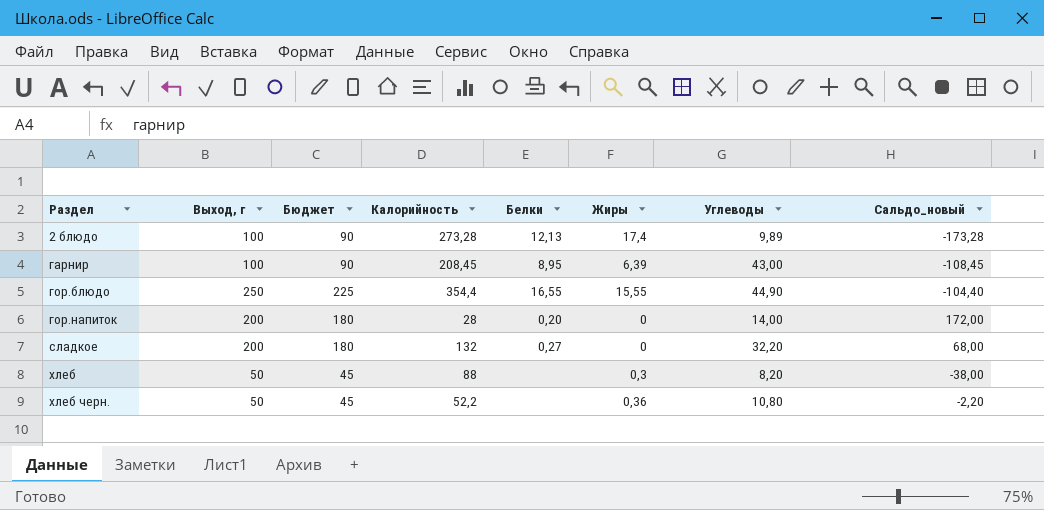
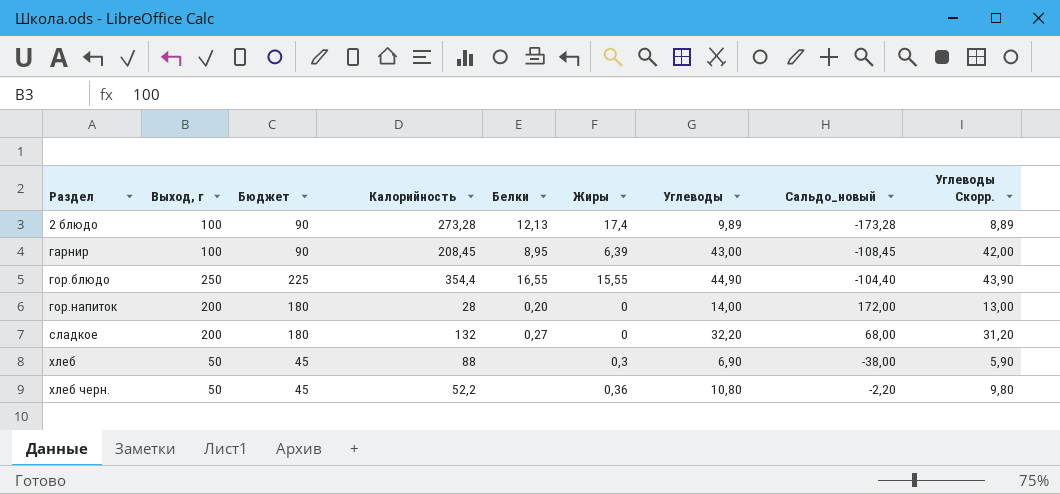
column Углеводы Скорр. | formula: none -> [Углеводы] - 1
хлеб | Углеводы: 8,20 -> 6,90

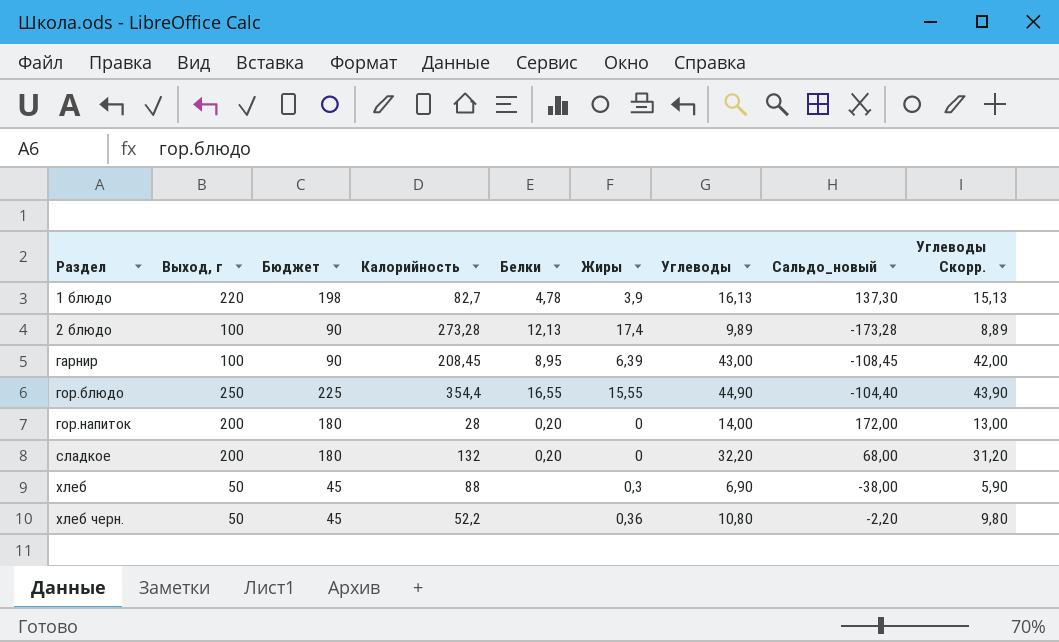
row 1 блюдо: none -> 220 | 198 | 82,7 | 4,78 | 3,9 | 16,13 | 137,30 | 15,13
сладкое | Белки: 0,27 -> 0,20

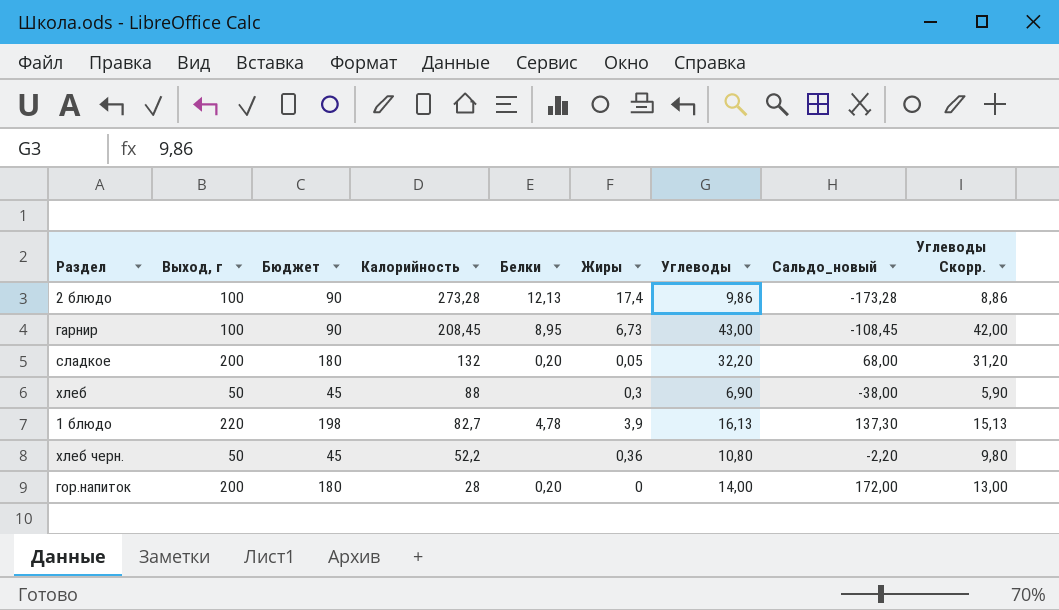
row order: Раздел ascending -> Калорийность descending
row гор.блюдо: 250 | 225 | 354,4 | 16,55 | 15,55 | 44,90 | -104,40 | 43,90 -> none
2 блюдо | Углеводы: 9,89 -> 9,86
2 блюдо | Углеводы Скорр.: 8,89 -> 8,86
гарнир | Жиры: 6,39 -> 6,73
сладкое | Жиры: 0 -> 0,05

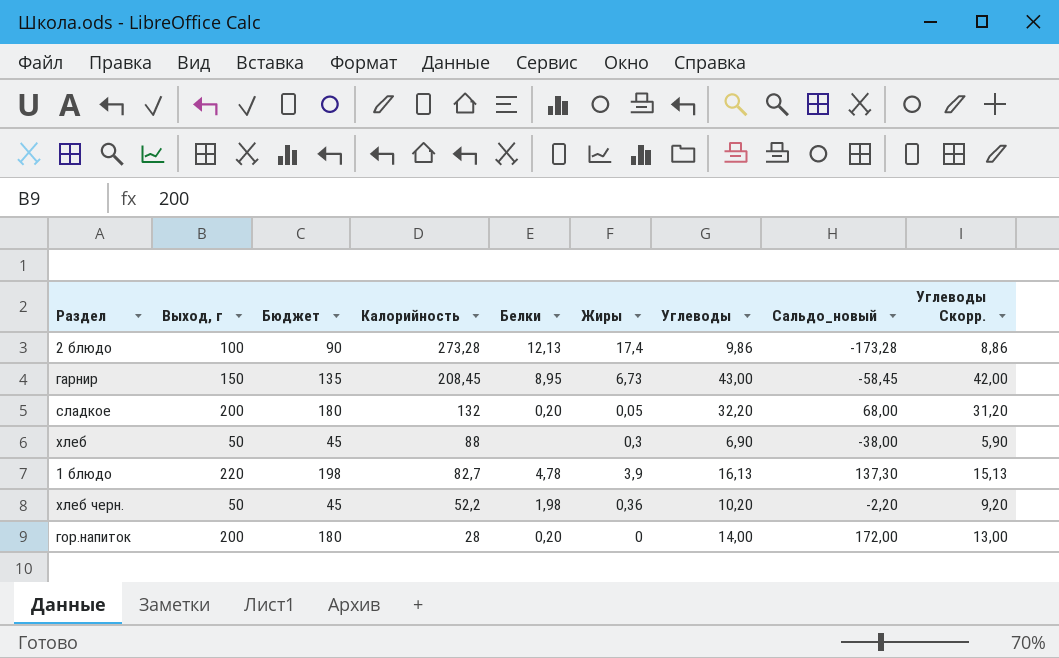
гарнир | Выход, г: 100 -> 150
гарнир | Бюджет: 90 -> 135
гарнир | Сальдо_новый: -108,45 -> -58,45
хлеб черн. | Белки: none -> 1,98
хлеб черн. | Углеводы: 10,80 -> 10,20
хлеб черн. | Углеводы Скорр.: 9,80 -> 9,20

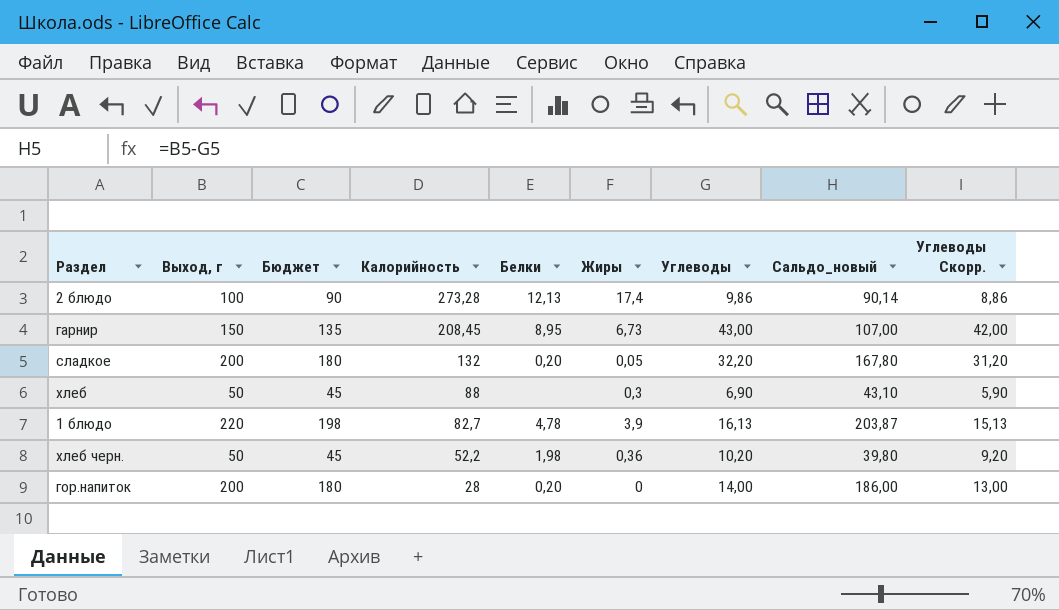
column Сальдо_новый | formula: [Выход, г] - [Калорийность] -> [Выход, г] - [Углеводы]

